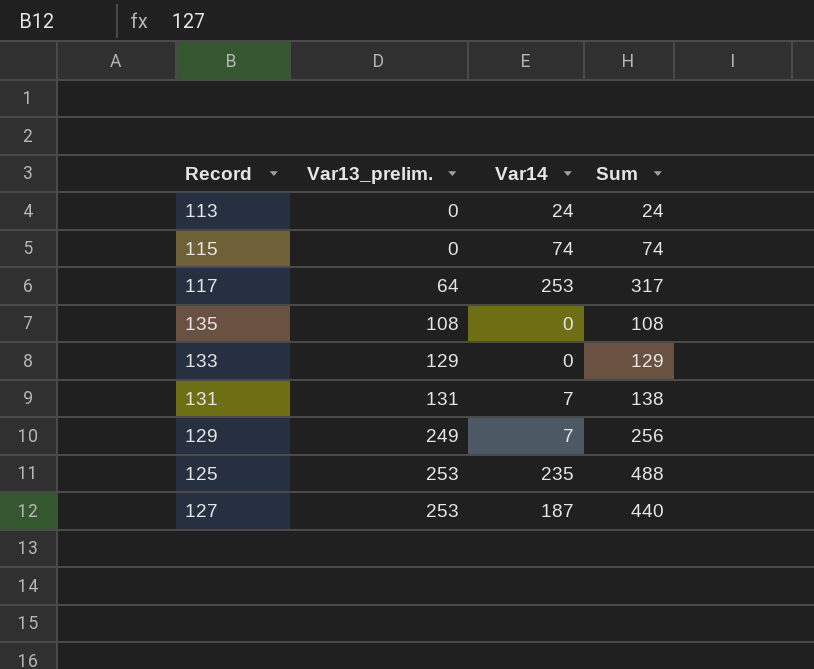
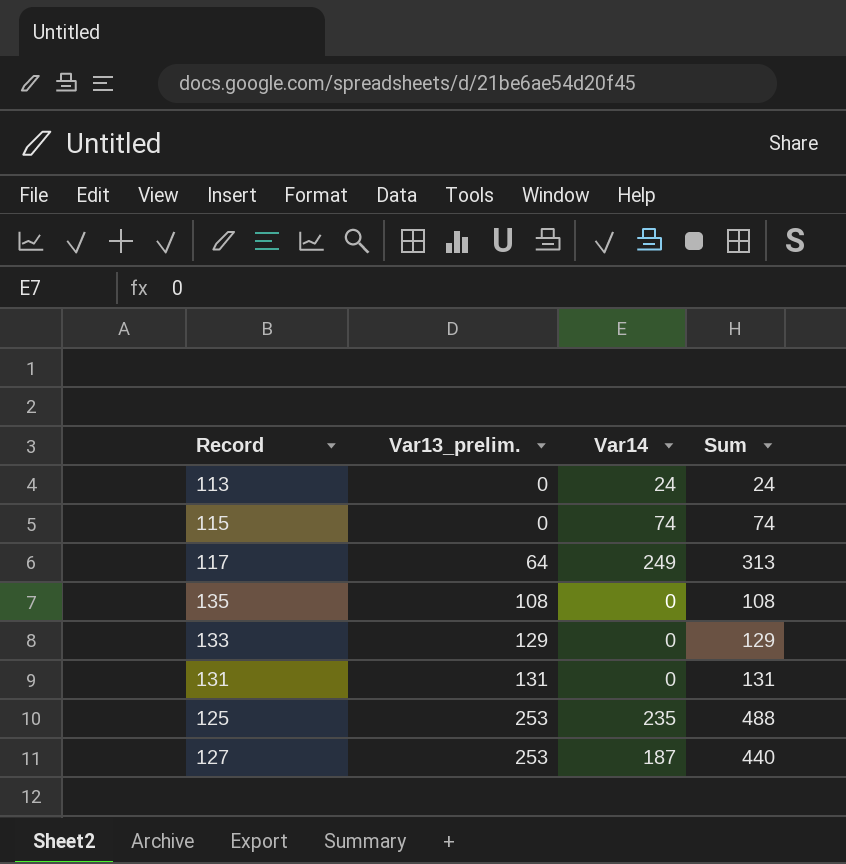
row 129: 249 | 7 | 256 -> none
117 | Var14: 253 -> 249
117 | Sum: 317 -> 313
131 | Var14: 7 -> 0
131 | Sum: 138 -> 131

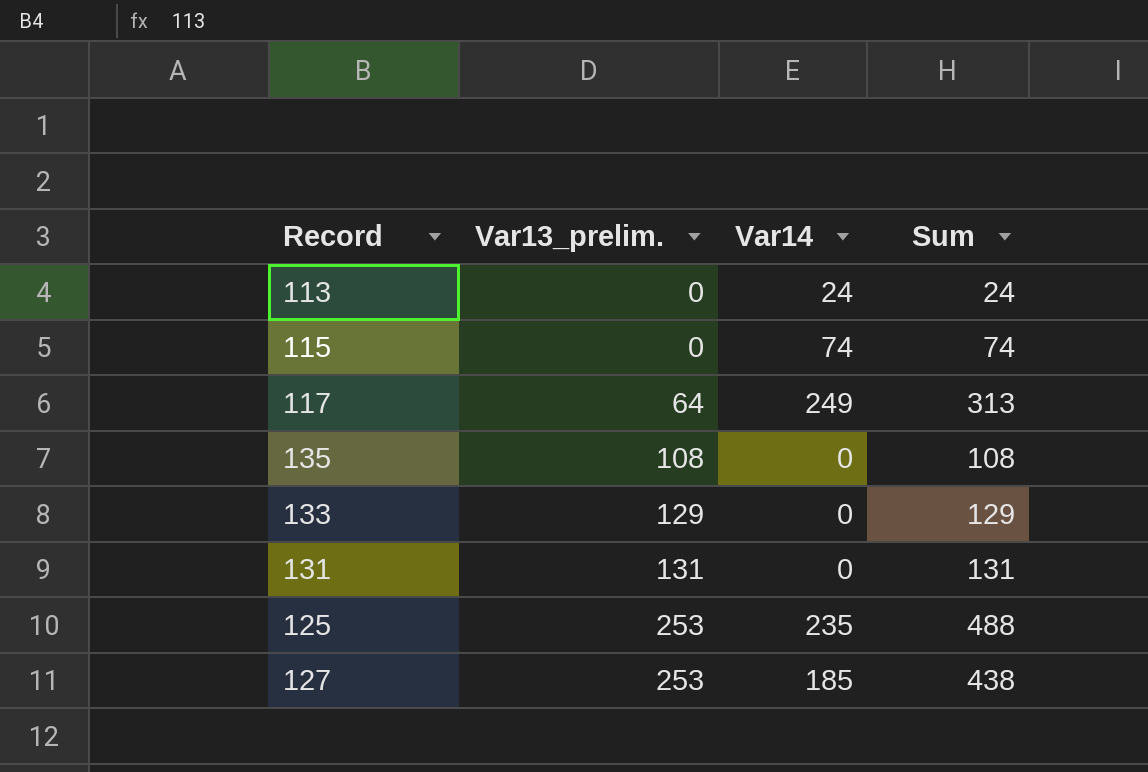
127 | Var14: 187 -> 185
127 | Sum: 440 -> 438

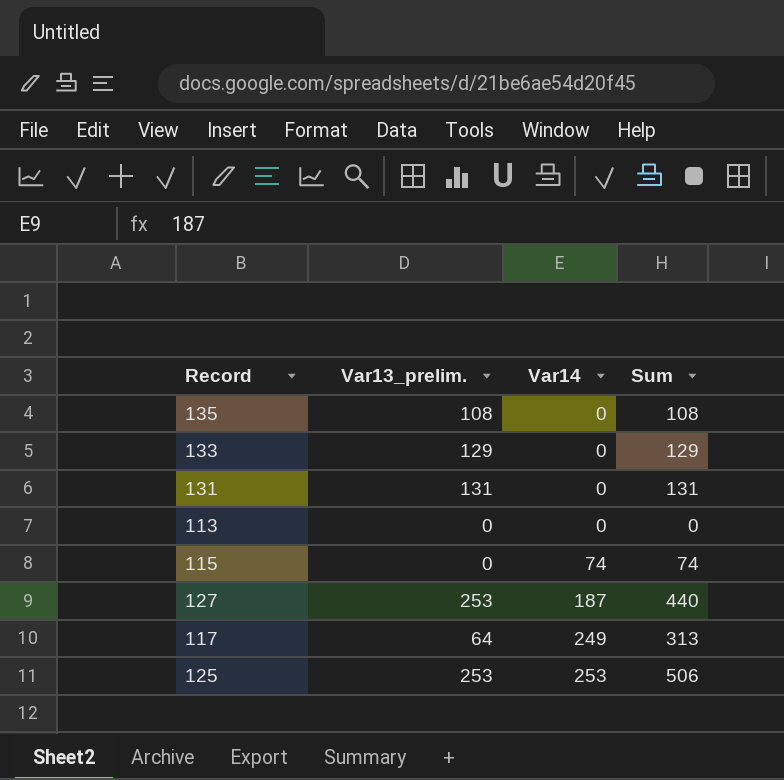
row order: Var13_prelim. ascending -> Var14 ascending
113 | Var14: 24 -> 0
113 | Sum: 24 -> 0
127 | Var14: 185 -> 187
127 | Sum: 438 -> 440
125 | Var14: 235 -> 253
125 | Sum: 488 -> 506

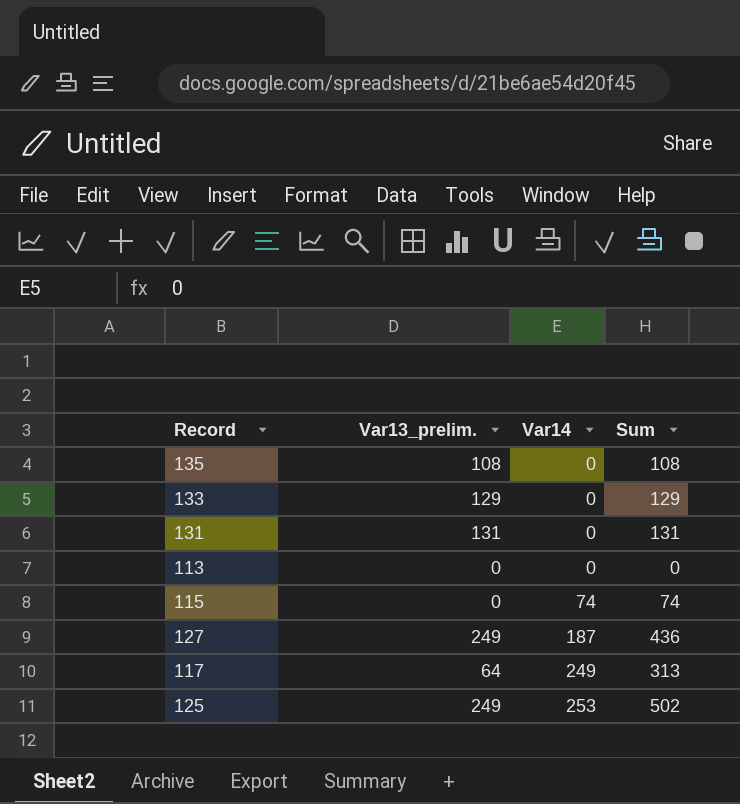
127 | Var13_prelim.: 253 -> 249
127 | Sum: 440 -> 436
125 | Var13_prelim.: 253 -> 249
125 | Sum: 506 -> 502

